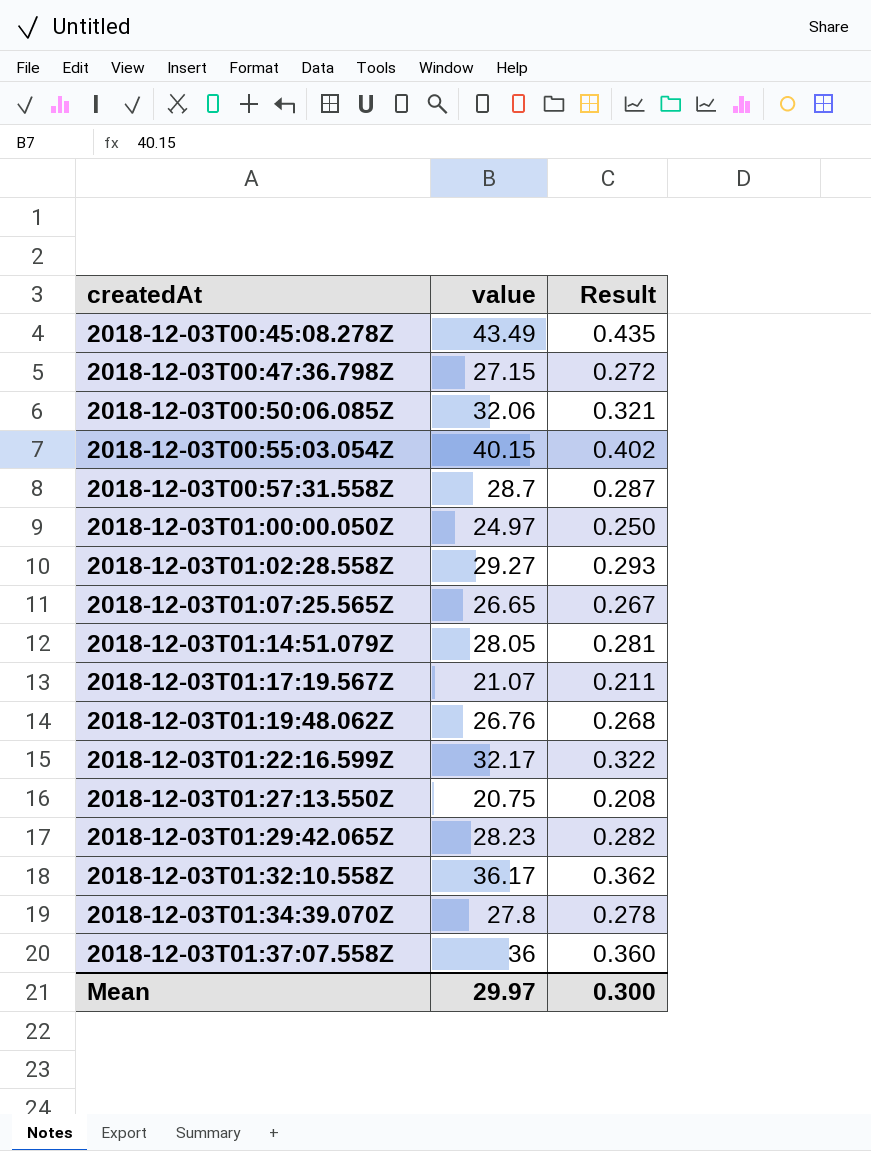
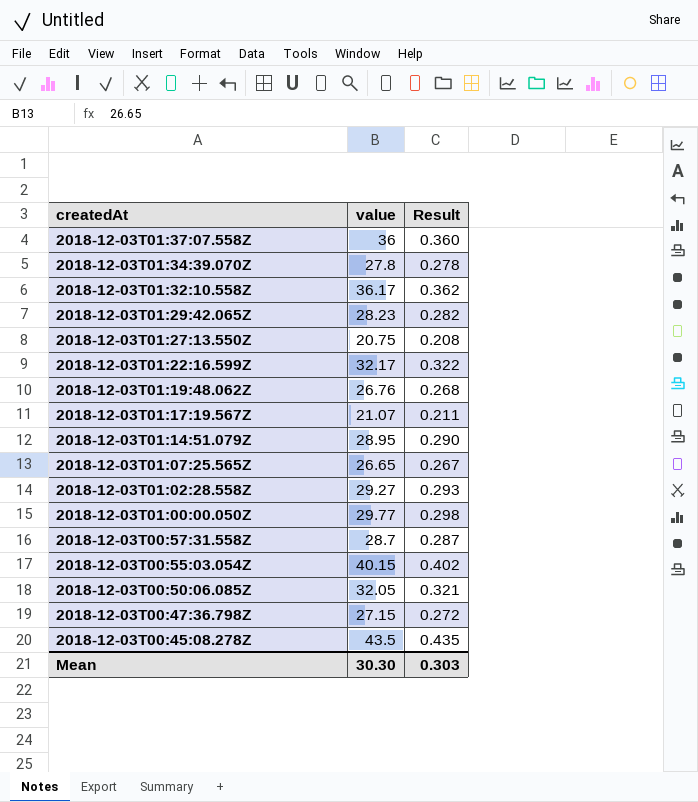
row order: createdAt ascending -> createdAt descending
2018-12-03T01:14:51.079Z | value: 28.05 -> 28.95
2018-12-03T01:14:51.079Z | Result: 0.281 -> 0.290
2018-12-03T01:00:00.050Z | value: 24.97 -> 29.77
2018-12-03T01:00:00.050Z | Result: 0.250 -> 0.298
2018-12-03T00:50:06.085Z | value: 32.06 -> 32.05
2018-12-03T00:45:08.278Z | value: 43.49 -> 43.5
Mean | value: 29.97 -> 30.30
Mean | Result: 0.300 -> 0.303

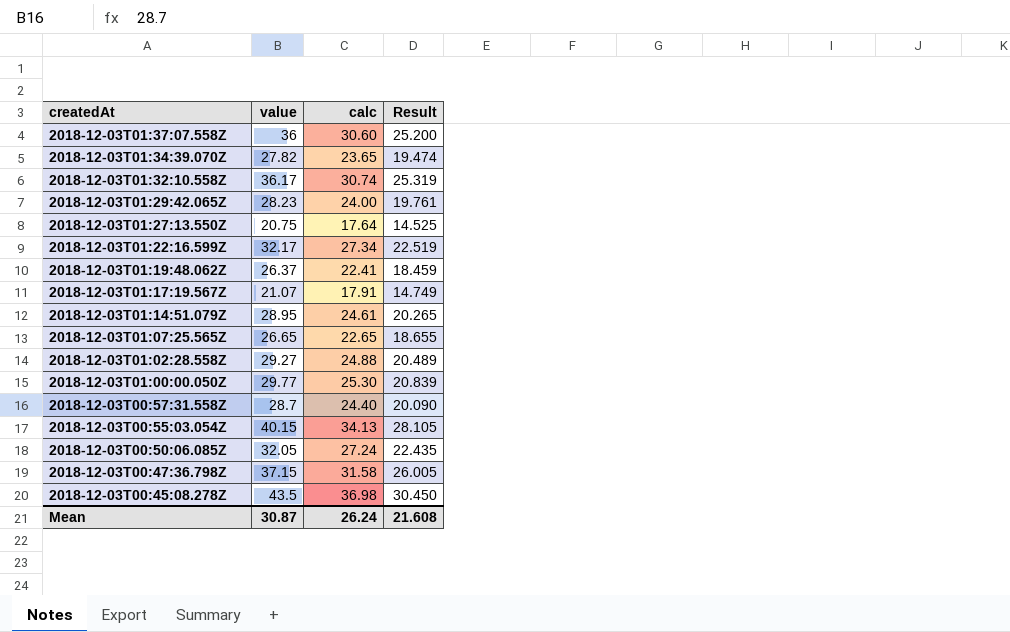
column calc | formula: none -> [value] * 0.85
column Result | formula: [value] * 0.01 -> [value] * 0.7
2018-12-03T01:34:39.070Z | value: 27.8 -> 27.82
2018-12-03T01:19:48.062Z | value: 26.76 -> 26.37
2018-12-03T00:47:36.798Z | value: 27.15 -> 37.15
Mean | value: 30.30 -> 30.87
Mean | Result: 0.303 -> 21.608

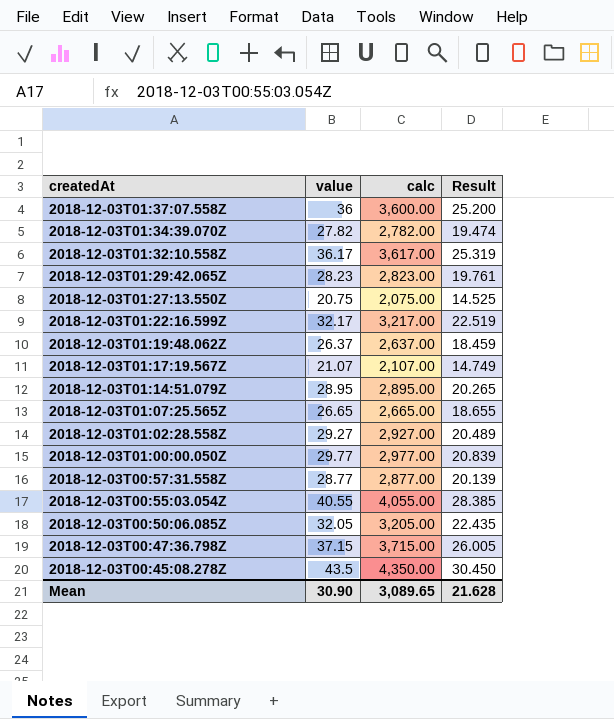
column calc | formula: [value] * 0.85 -> [value] * 100
2018-12-03T00:57:31.558Z | value: 28.7 -> 28.77
2018-12-03T00:57:31.558Z | Result: 20.090 -> 20.139
2018-12-03T00:55:03.054Z | value: 40.15 -> 40.55
2018-12-03T00:55:03.054Z | Result: 28.105 -> 28.385
Mean | value: 30.87 -> 30.90
Mean | calc: 26.24 -> 3,089.65
Mean | Result: 21.608 -> 21.628

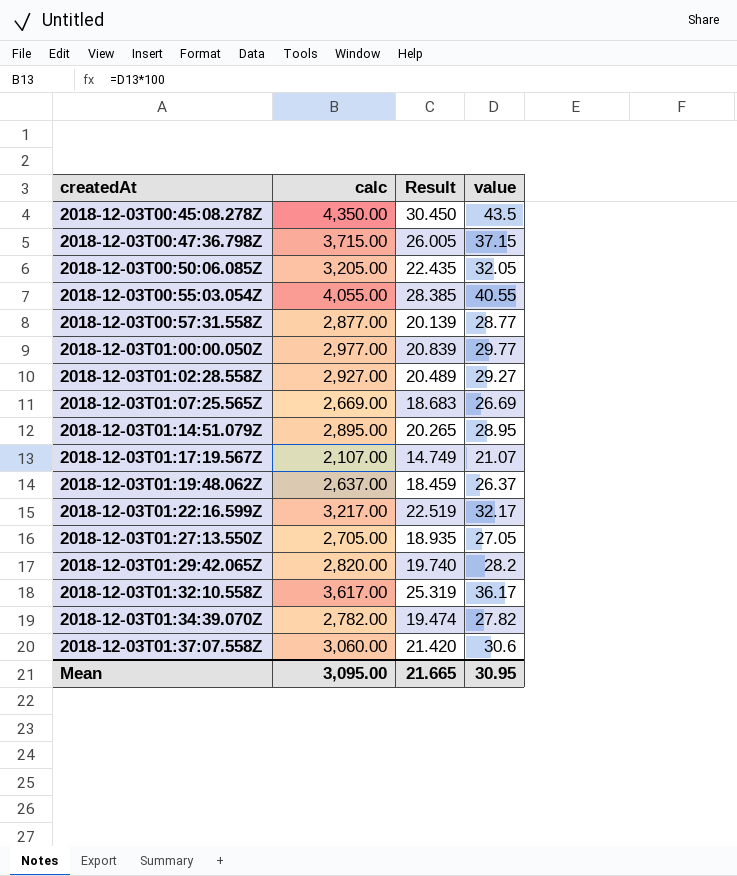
row order: createdAt descending -> createdAt ascending
column value | position: 2 -> 4
2018-12-03T01:07:25.565Z | calc: 2,665.00 -> 2,669.00
2018-12-03T01:07:25.565Z | Result: 18.655 -> 18.683
2018-12-03T01:07:25.565Z | value: 26.65 -> 26.69
2018-12-03T01:27:13.550Z | calc: 2,075.00 -> 2,705.00
2018-12-03T01:27:13.550Z | Result: 14.525 -> 18.935
2018-12-03T01:27:13.550Z | value: 20.75 -> 27.05
2018-12-03T01:29:42.065Z | calc: 2,823.00 -> 2,820.00
2018-12-03T01:29:42.065Z | Result: 19.761 -> 19.740
2018-12-03T01:29:42.065Z | value: 28.23 -> 28.2
2018-12-03T01:37:07.558Z | calc: 3,600.00 -> 3,060.00
2018-12-03T01:37:07.558Z | Result: 25.200 -> 21.420
2018-12-03T01:37:07.558Z | value: 36 -> 30.6
Mean | calc: 3,089.65 -> 3,095.00
Mean | Result: 21.628 -> 21.665
Mean | value: 30.90 -> 30.95

